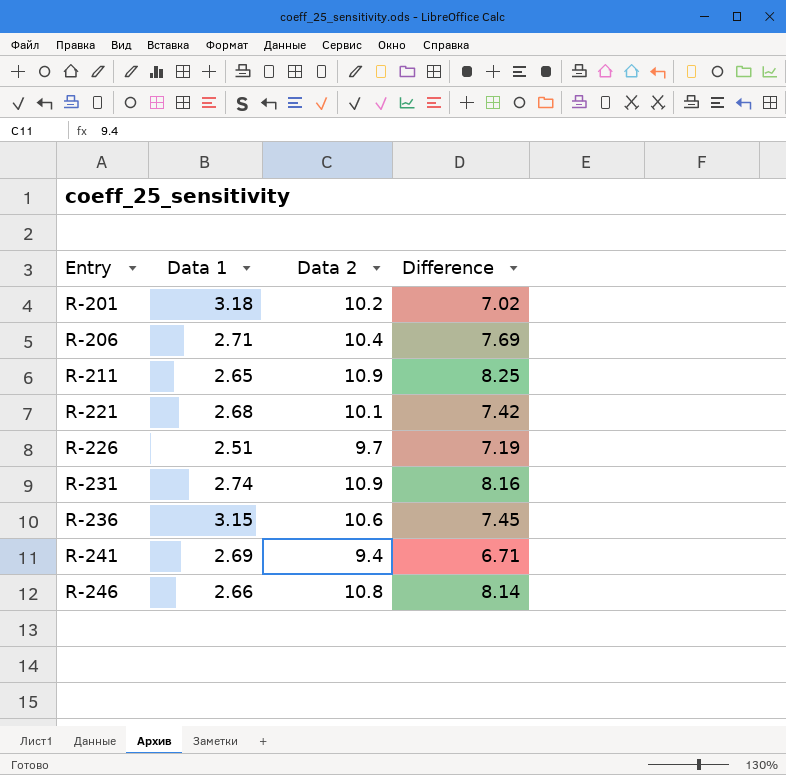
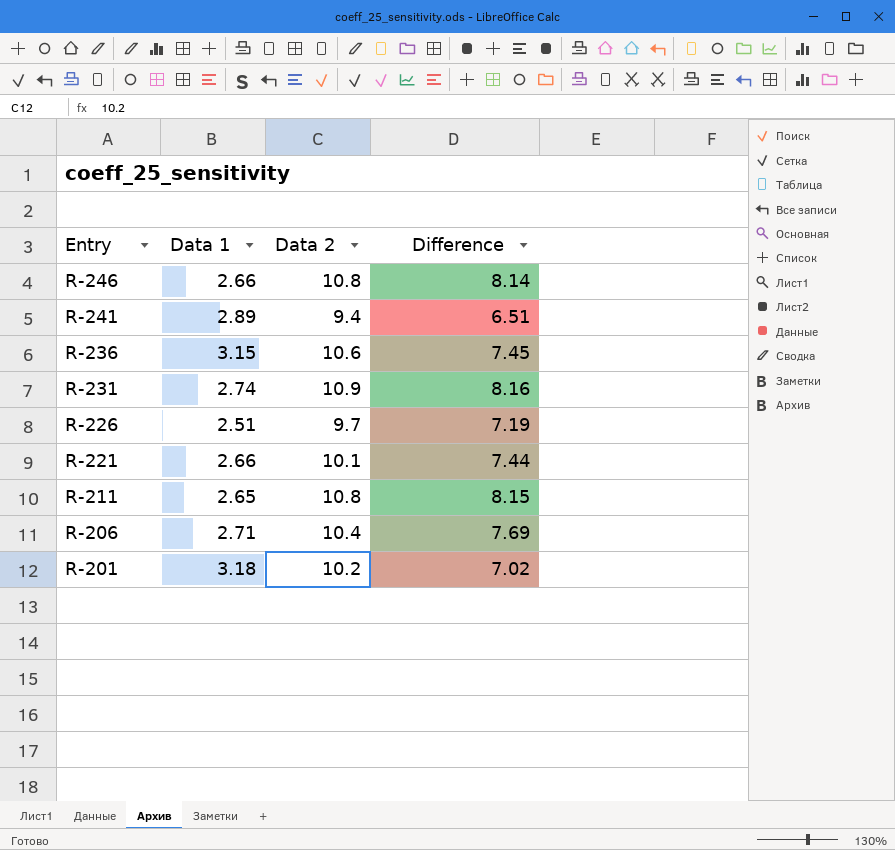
row order: Entry ascending -> Entry descending
R-241 | Data 1: 2.69 -> 2.89
R-241 | Difference: 6.71 -> 6.51
R-221 | Data 1: 2.68 -> 2.66
R-221 | Difference: 7.42 -> 7.44
R-211 | Data 2: 10.9 -> 10.8
R-211 | Difference: 8.25 -> 8.15

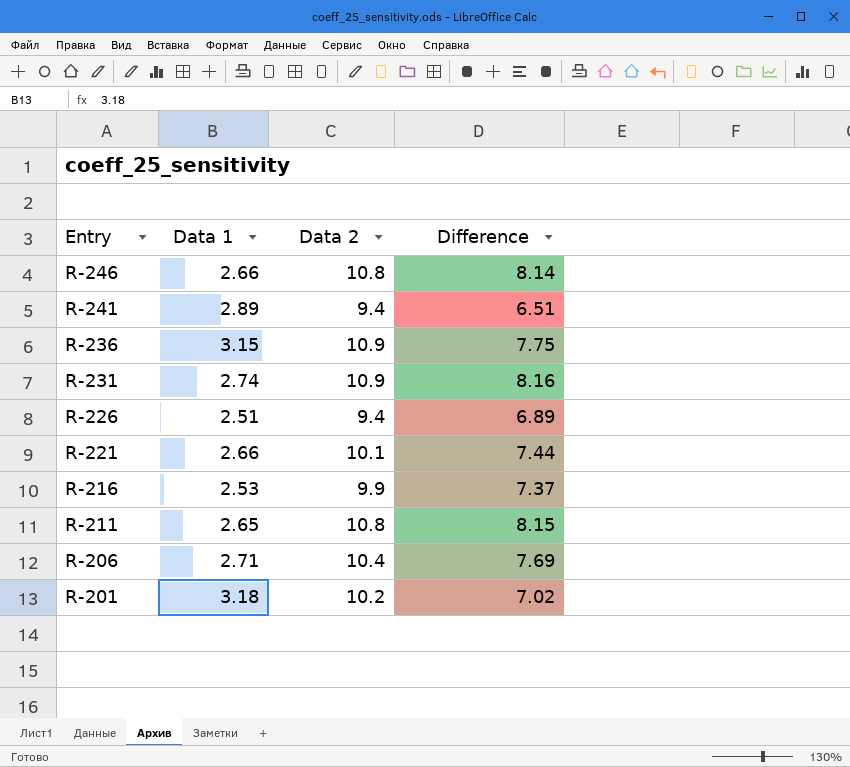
R-236 | Data 2: 10.6 -> 10.9
R-236 | Difference: 7.45 -> 7.75
R-226 | Data 2: 9.7 -> 9.4
R-226 | Difference: 7.19 -> 6.89
row R-216: none -> 2.53 | 9.9 | 7.37

